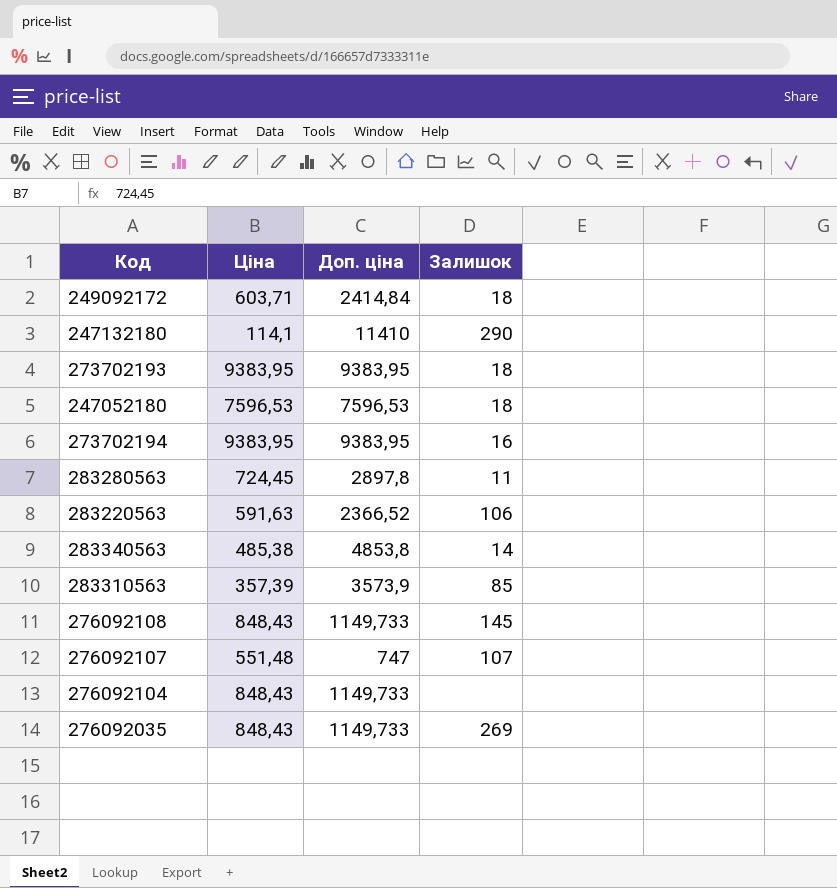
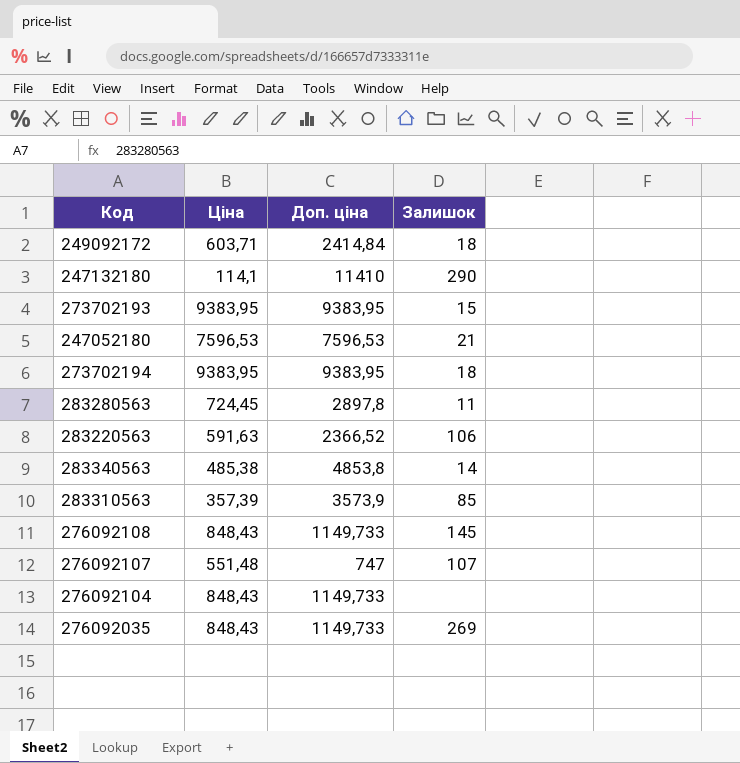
273702193 | Залишок: 18 -> 15
247052180 | Залишок: 18 -> 21
273702194 | Залишок: 16 -> 18

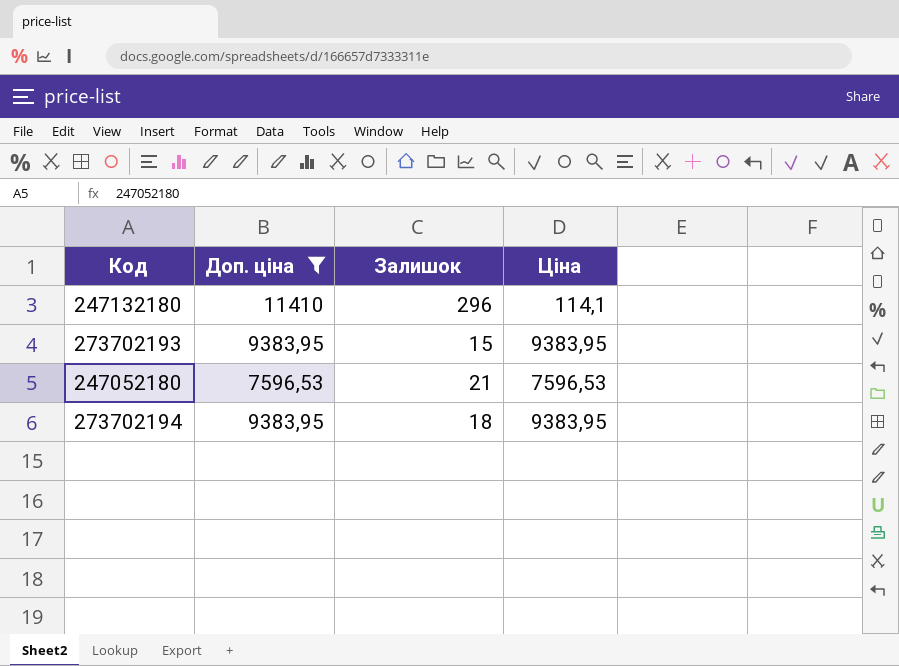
filter: none -> Доп. ціна >= 7596,53
column Ціна | position: 2 -> 4
247132180 | Залишок: 290 -> 296

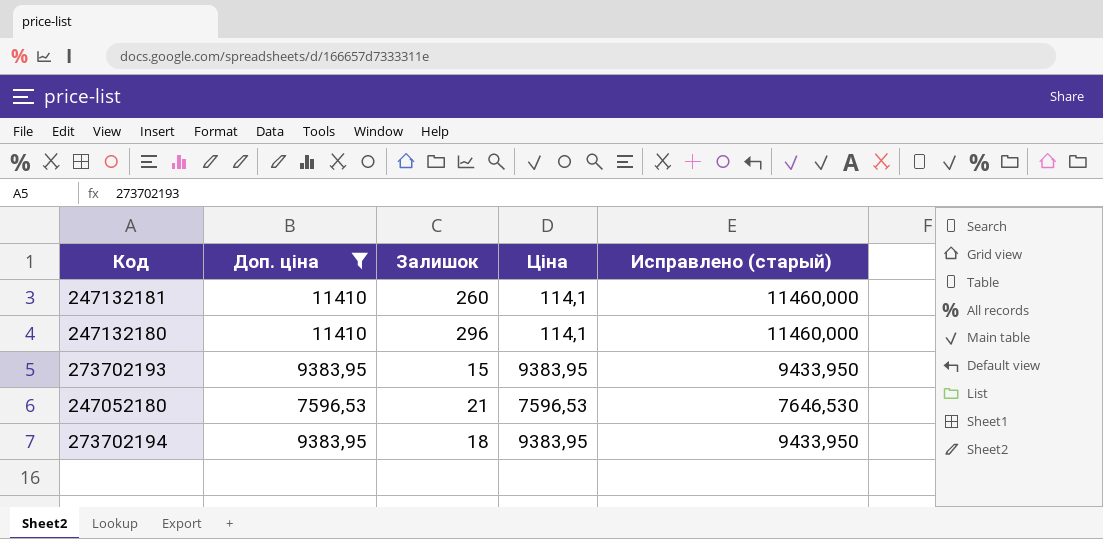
column Исправлено (старый) | formula: none -> [Доп. ціна] + 50
row 247132181: none -> 11410 | 260 | 114,1 | 11460,000

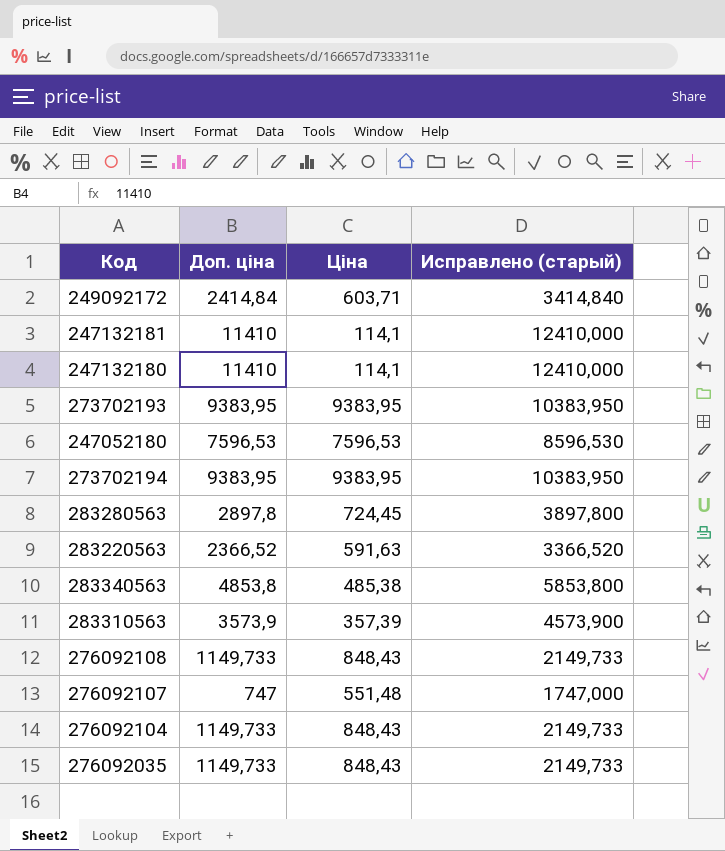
filter: Доп. ціна >= 7596,53 -> none
column Залишок | position: 3 -> none
column Исправлено (старый) | formula: [Доп. ціна] + 50 -> [Доп. ціна] + 1000

